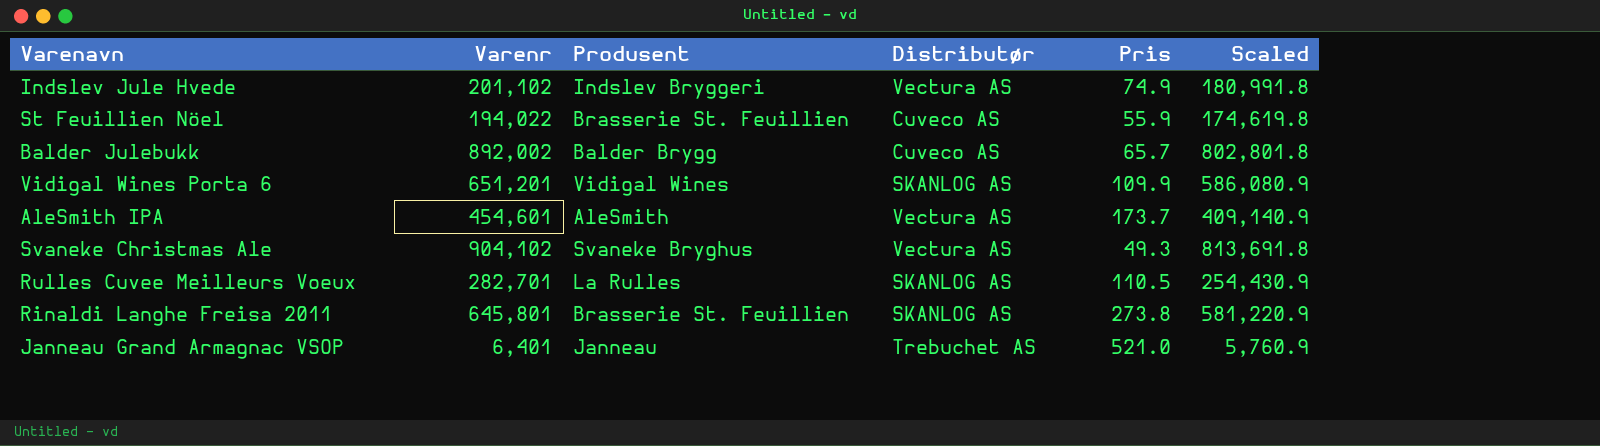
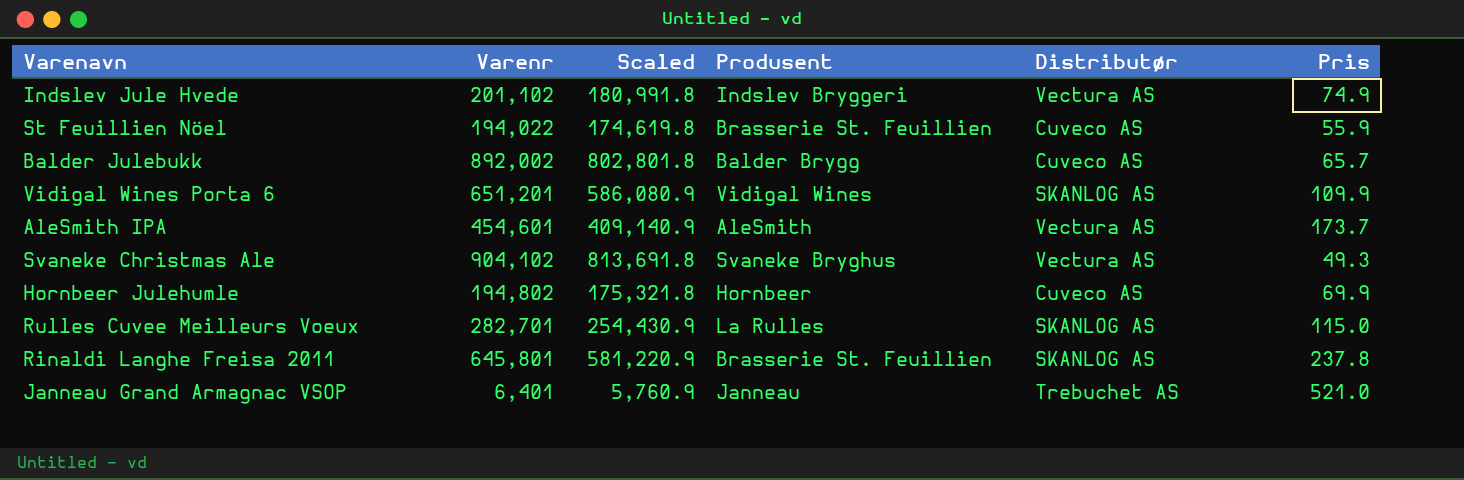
column Scaled | position: 6 -> 3
row Hornbeer Julehumle: none -> 194,802 | 175,321.8 | Hornbeer | Cuveco AS | 69.9
Rulles Cuvee Meilleurs Voeux | Pris: 110.5 -> 115.0
Rinaldi Langhe Freisa 2011 | Pris: 273.8 -> 237.8

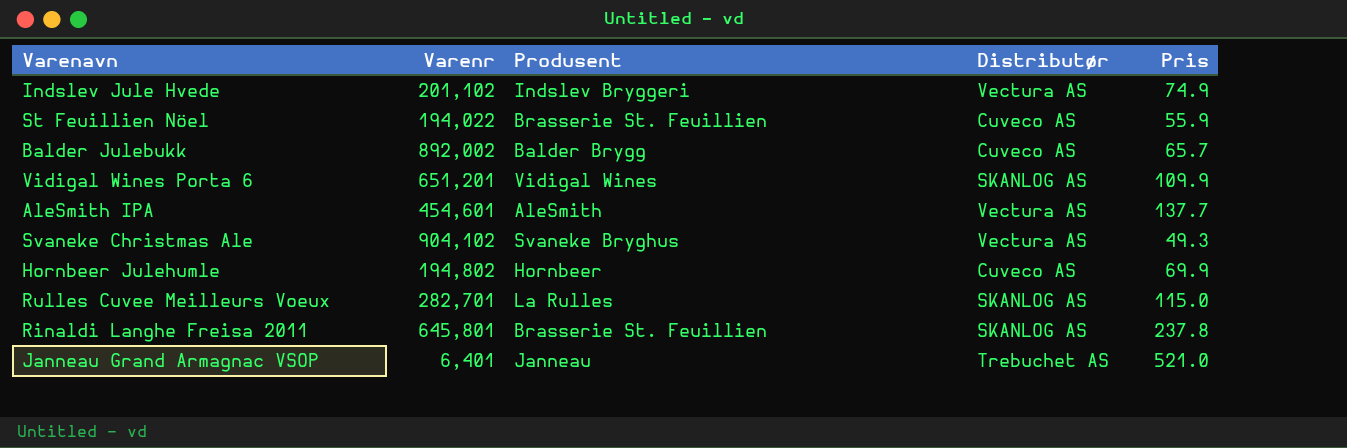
column Scaled | formula: [Varenr] * 0.9 -> none
AleSmith IPA | Pris: 173.7 -> 137.7

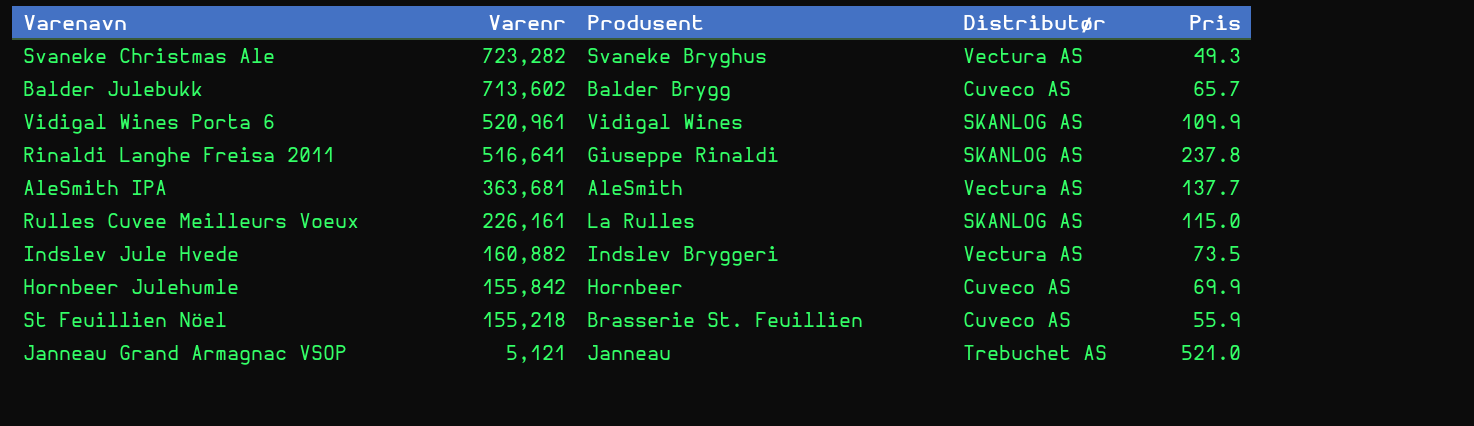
row order: none -> Varenr descending
Svaneke Christmas Ale | Varenr: 904,102 -> 723,282
Balder Julebukk | Varenr: 892,002 -> 713,602
Vidigal Wines Porta 6 | Varenr: 651,201 -> 520,961
Rinaldi Langhe Freisa 2011 | Varenr: 645,801 -> 516,641
Rinaldi Langhe Freisa 2011 | Produsent: Brasserie St. Feuillien -> Giuseppe Rinaldi
AleSmith IPA | Varenr: 454,601 -> 363,681
Rulles Cuvee Meilleurs Voeux | Varenr: 282,701 -> 226,161
Indslev Jule Hvede | Varenr: 201,102 -> 160,882
Indslev Jule Hvede | Pris: 74.9 -> 73.5
Hornbeer Julehumle | Varenr: 194,802 -> 155,842
St Feuillien Nöel | Varenr: 194,022 -> 155,218
Janneau Grand Armagnac VSOP | Varenr: 6,401 -> 5,121

